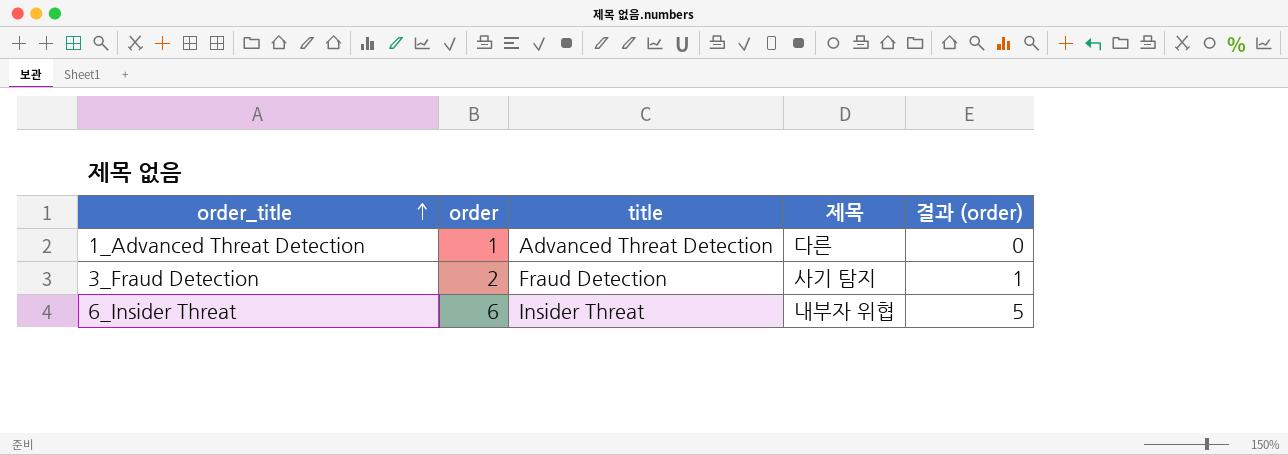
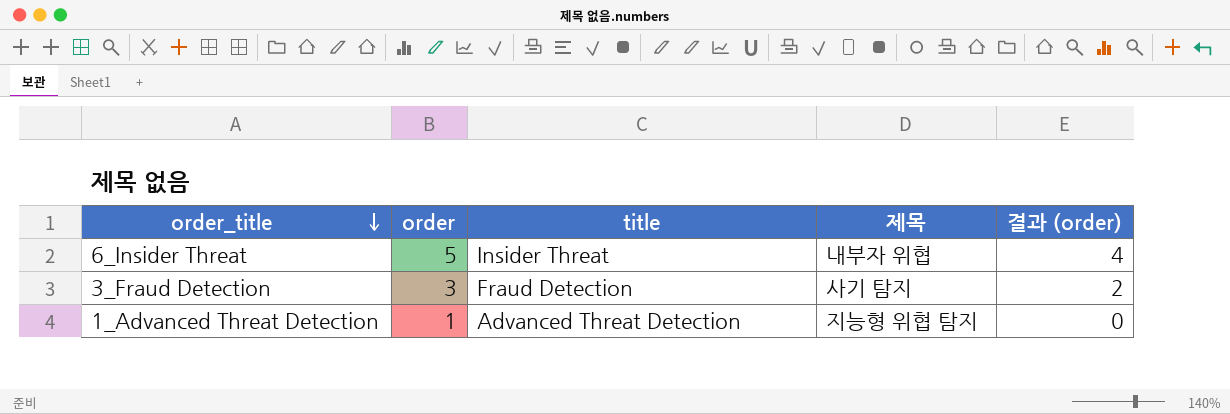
row order: order_title ascending -> order_title descending
6_Insider Threat | order: 6 -> 5
6_Insider Threat | 결과 (order): 5 -> 4
3_Fraud Detection | order: 2 -> 3
3_Fraud Detection | 결과 (order): 1 -> 2
1_Advanced Threat Detection | 제목: 다른 -> 지능형 위협 탐지

